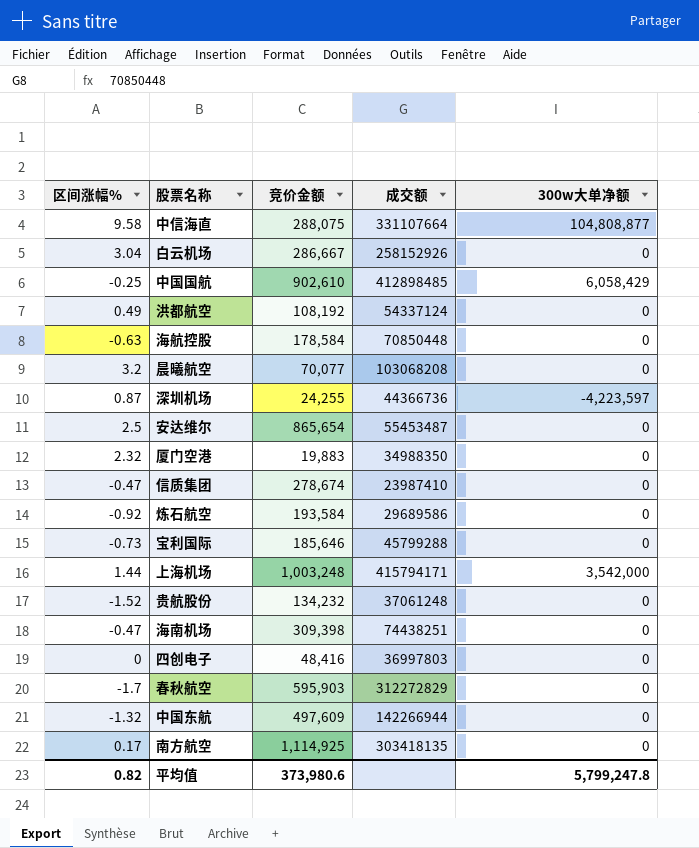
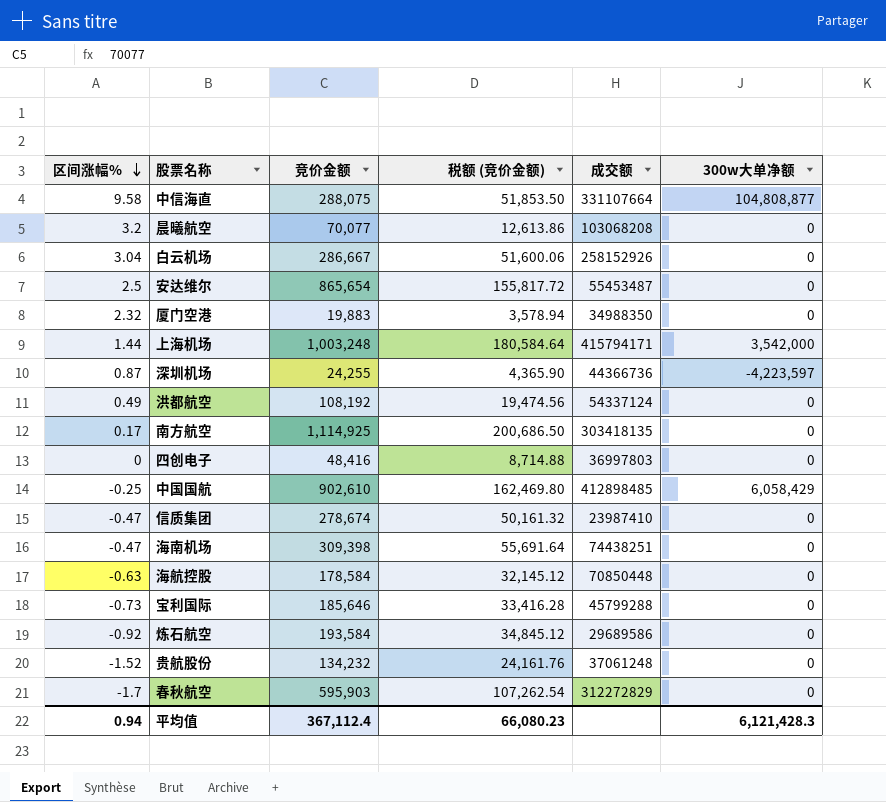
row order: none -> 区间涨幅% descending
column 税额 (竞价金额) | formula: none -> [竞价金额] * 0.18
row 中国东航: -1.32 | 497,609 | 142266944 | 0 -> none
平均值 | 区间涨幅%: 0.82 -> 0.94
平均值 | 竞价金额: 373,980.6 -> 367,112.4
平均值 | 300w大单净额: 5,799,247.8 -> 6,121,428.3

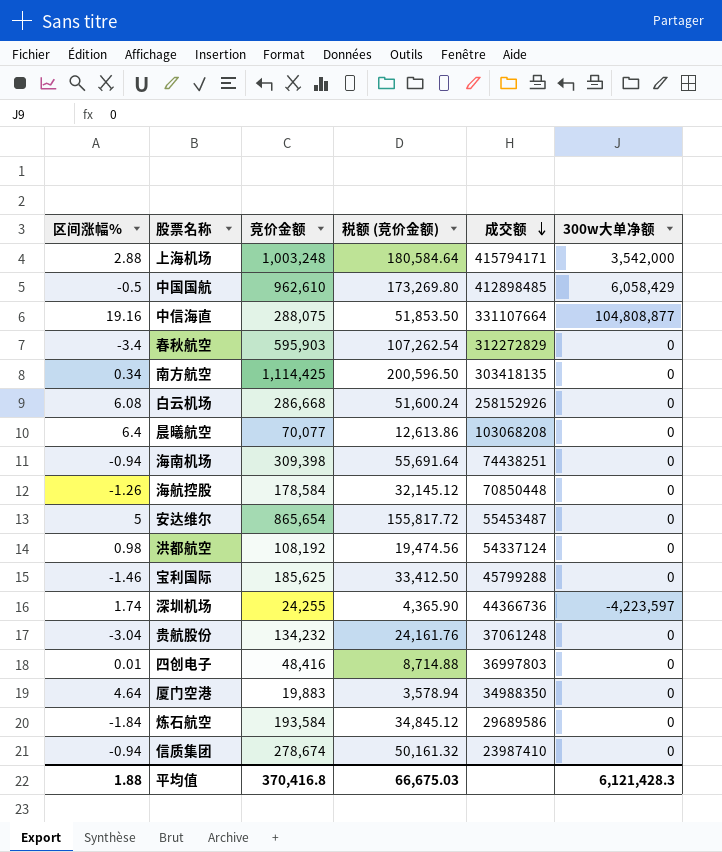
row order: 区间涨幅% descending -> 成交额 descending
上海机场 | 区间涨幅%: 1.44 -> 2.88
中国国航 | 区间涨幅%: -0.25 -> -0.5
中国国航 | 竞价金额: 902,610 -> 962,610
中国国航 | 税额 (竞价金额): 162,469.80 -> 173,269.80
中信海直 | 区间涨幅%: 9.58 -> 19.16
春秋航空 | 区间涨幅%: -1.7 -> -3.4
南方航空 | 区间涨幅%: 0.17 -> 0.34
南方航空 | 竞价金额: 1,114,925 -> 1,114,425
南方航空 | 税额 (竞价金额): 200,686.50 -> 200,596.50
白云机场 | 区间涨幅%: 3.04 -> 6.08
白云机场 | 竞价金额: 286,667 -> 286,668
白云机场 | 税额 (竞价金额): 51,600.06 -> 51,600.24
晨曦航空 | 区间涨幅%: 3.2 -> 6.4
海南机场 | 区间涨幅%: -0.47 -> -0.94
海航控股 | 区间涨幅%: -0.63 -> -1.26
安达维尔 | 区间涨幅%: 2.5 -> 5
洪都航空 | 区间涨幅%: 0.49 -> 0.98
宝利国际 | 区间涨幅%: -0.73 -> -1.46
宝利国际 | 竞价金额: 185,646 -> 185,625
宝利国际 | 税额 (竞价金额): 33,416.28 -> 33,412.50
深圳机场 | 区间涨幅%: 0.87 -> 1.74
贵航股份 | 区间涨幅%: -1.52 -> -3.04
四创电子 | 区间涨幅%: 0 -> 0.01
厦门空港 | 区间涨幅%: 2.32 -> 4.64
炼石航空 | 区间涨幅%: -0.92 -> -1.84
信质集团 | 区间涨幅%: -0.47 -> -0.94
平均值 | 区间涨幅%: 0.94 -> 1.88
平均值 | 竞价金额: 367,112.4 -> 370,416.8
平均值 | 税额 (竞价金额): 66,080.23 -> 66,675.03

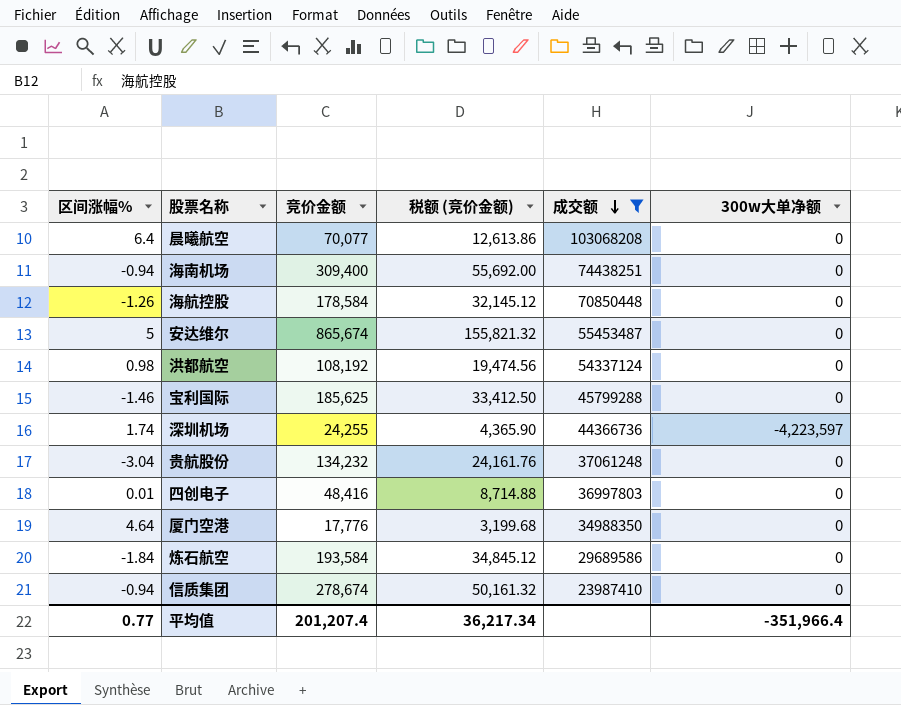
filter: none -> 成交额 <= 103068208
海南机场 | 竞价金额: 309,398 -> 309,400
海南机场 | 税额 (竞价金额): 55,691.64 -> 55,692.00
安达维尔 | 竞价金额: 865,654 -> 865,674
安达维尔 | 税额 (竞价金额): 155,817.72 -> 155,821.32
厦门空港 | 竞价金额: 19,883 -> 17,776
厦门空港 | 税额 (竞价金额): 3,578.94 -> 3,199.68
平均值 | 区间涨幅%: 1.88 -> 0.77
平均值 | 竞价金额: 370,416.8 -> 201,207.4
平均值 | 税额 (竞价金额): 66,675.03 -> 36,217.34
平均值 | 300w大单净额: 6,121,428.3 -> -351,966.4

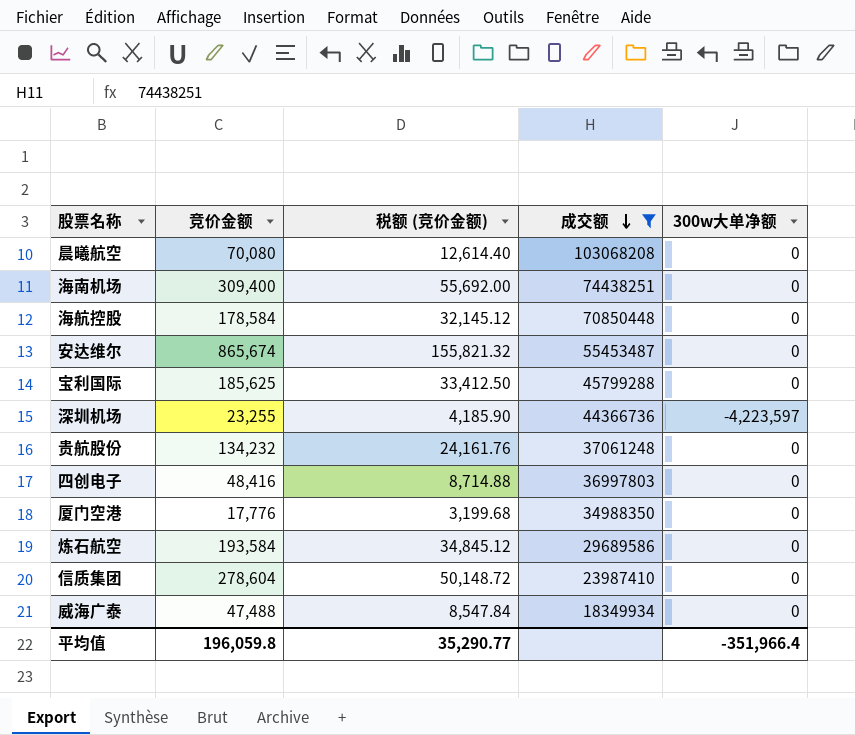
column 区间涨幅% | position: 1 -> none
row 洪都航空: 0.98 | 108,192 | 19,474.56 | 54337124 | 0 -> none
晨曦航空 | 竞价金额: 70,077 -> 70,080
晨曦航空 | 税额 (竞价金额): 12,613.86 -> 12,614.40
深圳机场 | 竞价金额: 24,255 -> 23,255
深圳机场 | 税额 (竞价金额): 4,365.90 -> 4,185.90
信质集团 | 竞价金额: 278,674 -> 278,604
信质集团 | 税额 (竞价金额): 50,161.32 -> 50,148.72
row 威海广泰: none -> 47,488 | 8,547.84 | 18349934 | 0
平均值 | 竞价金额: 201,207.4 -> 196,059.8
平均值 | 税额 (竞价金额): 36,217.34 -> 35,290.77

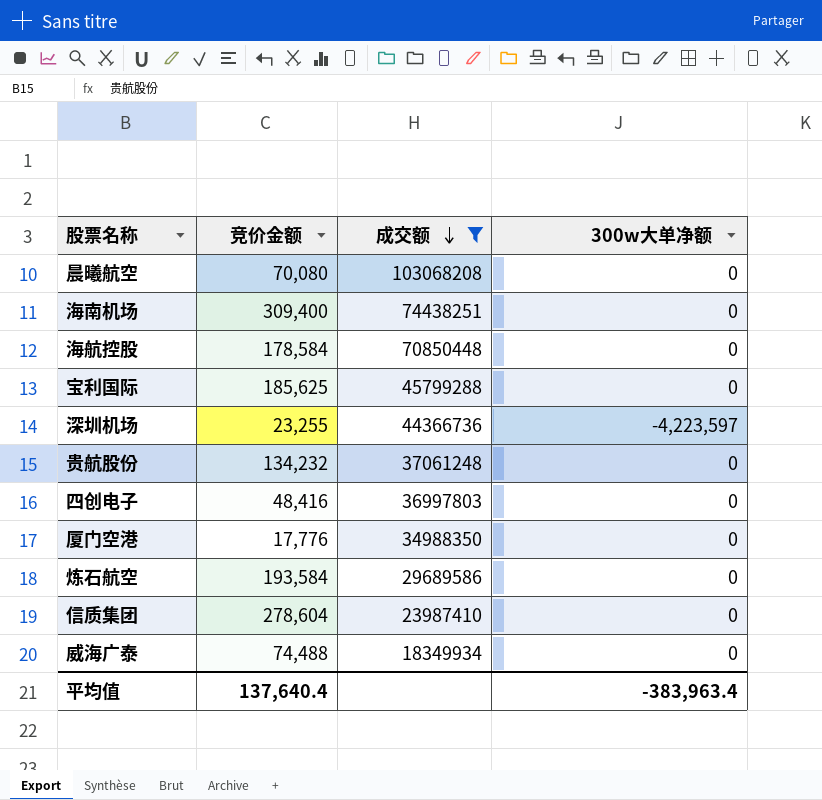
column 税额 (竞价金额) | formula: [竞价金额] * 0.18 -> none
row 安达维尔: 865,674 | 155,821.32 | 55453487 | 0 -> none
威海广泰 | 竞价金额: 47,488 -> 74,488
平均值 | 竞价金额: 196,059.8 -> 137,640.4
平均值 | 300w大单净额: -351,966.4 -> -383,963.4

